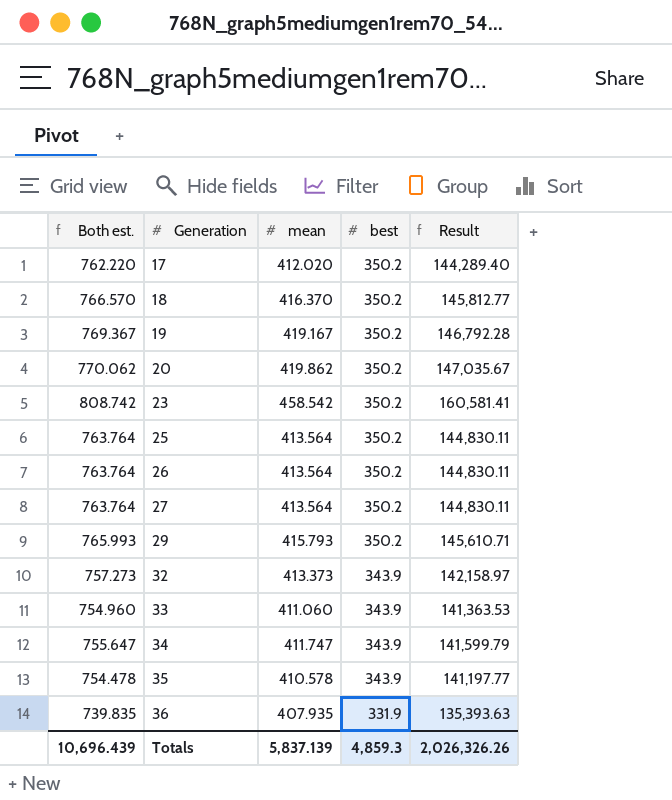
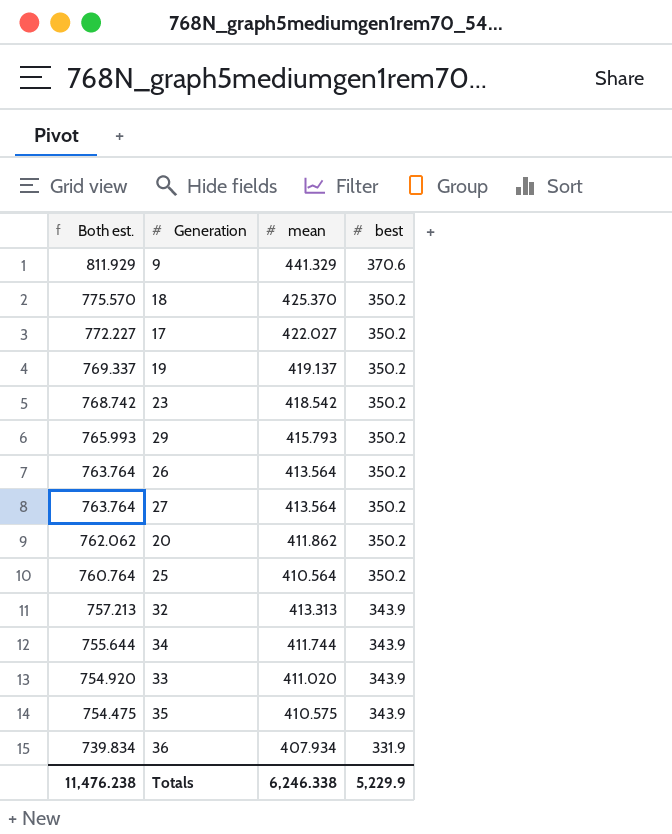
row order: Generation ascending -> Both est. descending
column Result | formula: [mean] * [best] -> none
row 9: none -> 811.929 | 441.329 | 370.6
18 | Both est.: 766.570 -> 775.570
18 | mean: 416.370 -> 425.370
17 | Both est.: 762.220 -> 772.227
17 | mean: 412.020 -> 422.027
19 | Both est.: 769.367 -> 769.337
19 | mean: 419.167 -> 419.137
23 | Both est.: 808.742 -> 768.742
23 | mean: 458.542 -> 418.542
20 | Both est.: 770.062 -> 762.062
20 | mean: 419.862 -> 411.862
25 | Both est.: 763.764 -> 760.764
25 | mean: 413.564 -> 410.564
32 | Both est.: 757.273 -> 757.213
32 | mean: 413.373 -> 413.313
34 | Both est.: 755.647 -> 755.644
34 | mean: 411.747 -> 411.744
33 | Both est.: 754.960 -> 754.920
33 | mean: 411.060 -> 411.020
35 | Both est.: 754.478 -> 754.475
35 | mean: 410.578 -> 410.575
36 | Both est.: 739.835 -> 739.834
36 | mean: 407.935 -> 407.934
Totals | Both est.: 10,696.439 -> 11,476.238
Totals | mean: 5,837.139 -> 6,246.338
Totals | best: 4,859.3 -> 5,229.9

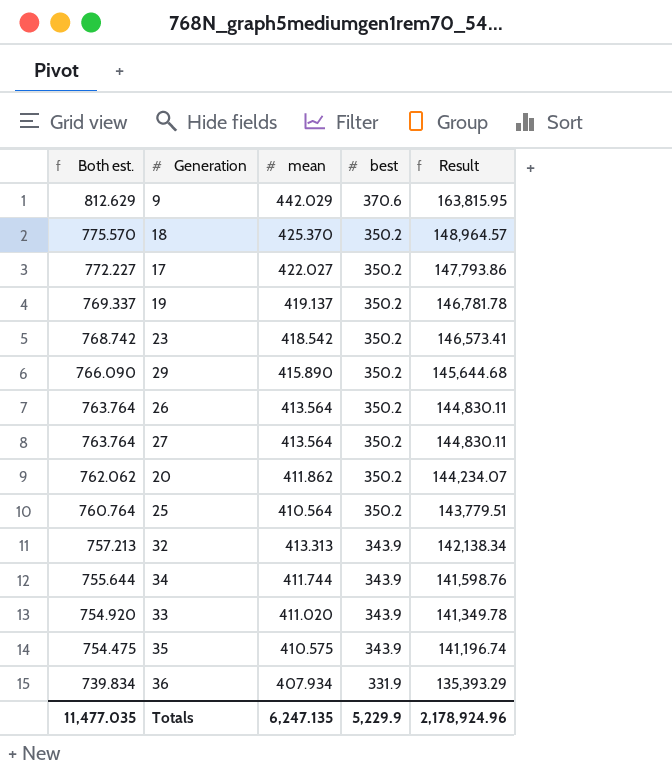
column Result | formula: none -> [mean] * [best]
9 | Both est.: 811.929 -> 812.629
9 | mean: 441.329 -> 442.029
29 | Both est.: 765.993 -> 766.090
29 | mean: 415.793 -> 415.890
Totals | Both est.: 11,476.238 -> 11,477.035
Totals | mean: 6,246.338 -> 6,247.135

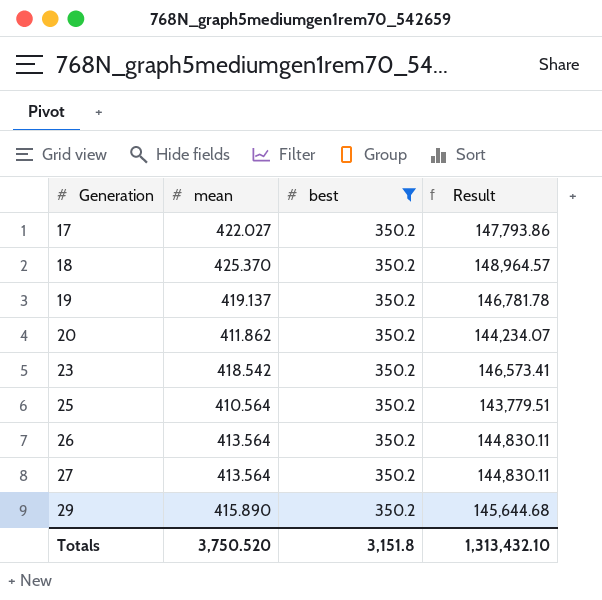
filter: none -> best = 350.2
row order: Both est. descending -> Generation ascending
column Both est. | formula: [mean] + [best] -> none
Totals | mean: 6,247.135 -> 3,750.520
Totals | best: 5,229.9 -> 3,151.8
Totals | Result: 2,178,924.96 -> 1,313,432.10

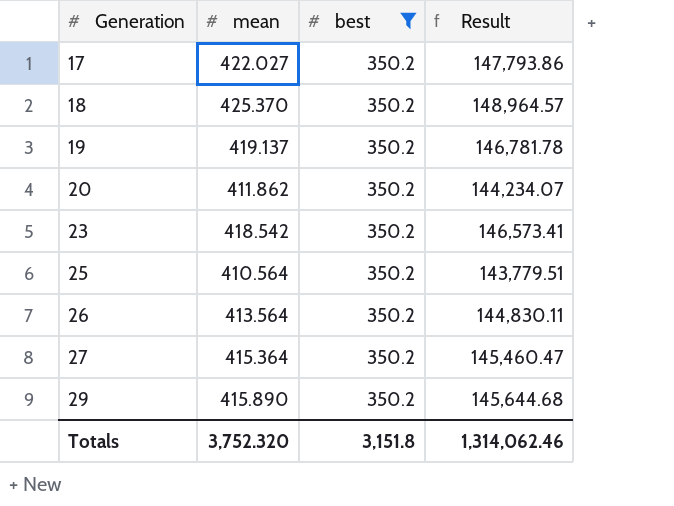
27 | mean: 413.564 -> 415.364
27 | Result: 144,830.11 -> 145,460.47
Totals | mean: 3,750.520 -> 3,752.320
Totals | Result: 1,313,432.10 -> 1,314,062.46

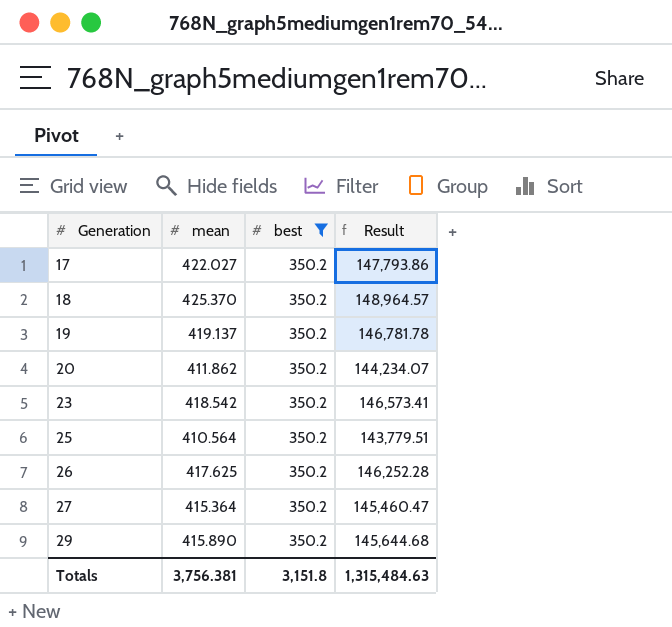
26 | mean: 413.564 -> 417.625
26 | Result: 144,830.11 -> 146,252.28
Totals | mean: 3,752.320 -> 3,756.381
Totals | Result: 1,314,062.46 -> 1,315,484.63

